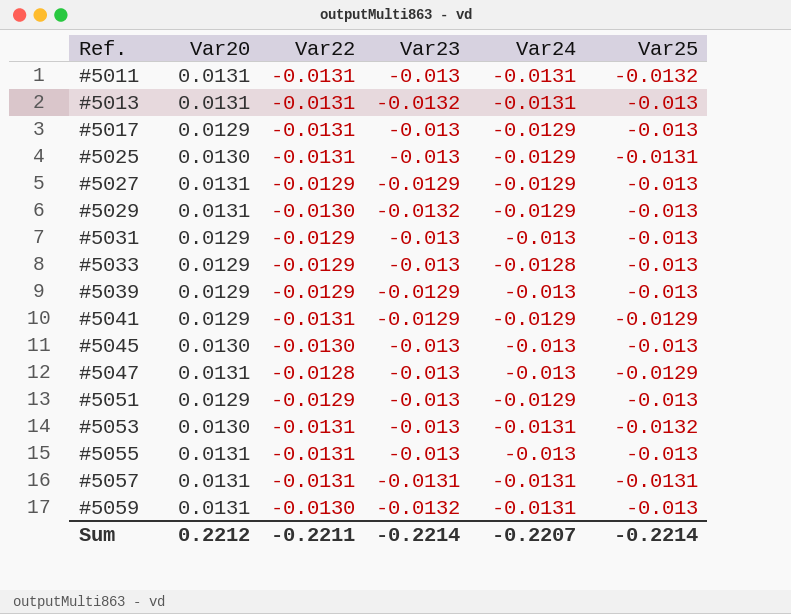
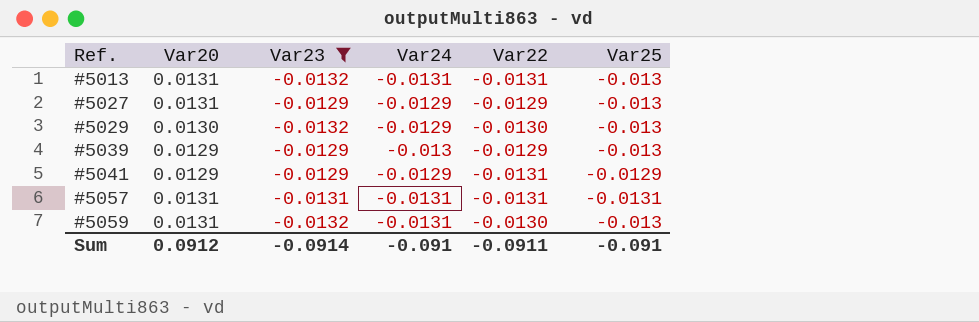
filter: none -> Var23 != -0.013
column Var22 | position: 3 -> 5
#5029 | Var20: 0.0131 -> 0.0130
Sum | Var20: 0.2212 -> 0.0912
Sum | Var23: -0.2214 -> -0.0914
Sum | Var24: -0.2207 -> -0.091
Sum | Var22: -0.2211 -> -0.0911
Sum | Var25: -0.2214 -> -0.091

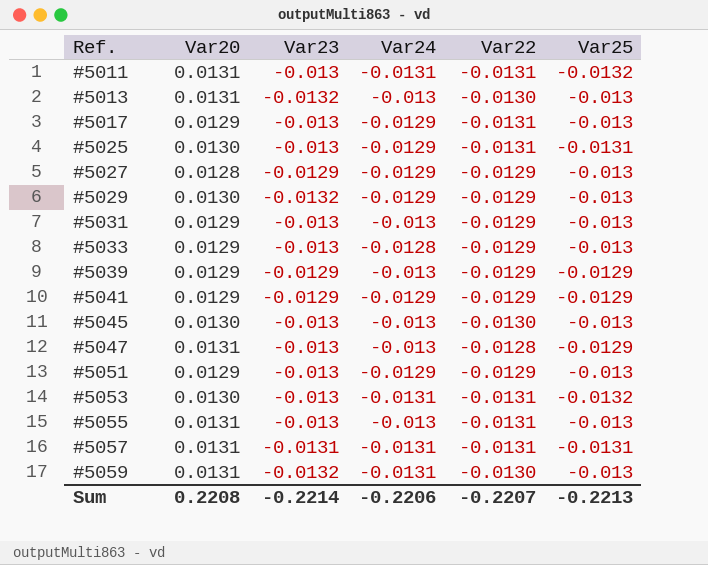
filter: Var23 != -0.013 -> none
#5013 | Var24: -0.0131 -> -0.013
#5013 | Var22: -0.0131 -> -0.0130
#5027 | Var20: 0.0131 -> 0.0128
#5029 | Var22: -0.0130 -> -0.0129
#5039 | Var25: -0.013 -> -0.0129
#5041 | Var22: -0.0131 -> -0.0129
Sum | Var20: 0.0912 -> 0.2208
Sum | Var23: -0.0914 -> -0.2214
Sum | Var24: -0.091 -> -0.2206
Sum | Var22: -0.0911 -> -0.2207
Sum | Var25: -0.091 -> -0.2213

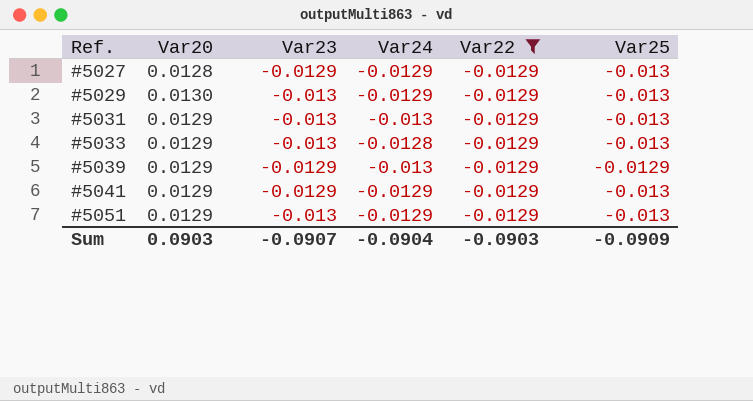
filter: none -> Var22 = -0.0129
#5029 | Var23: -0.0132 -> -0.013
#5041 | Var25: -0.0129 -> -0.013
Sum | Var20: 0.2208 -> 0.0903
Sum | Var23: -0.2214 -> -0.0907
Sum | Var24: -0.2206 -> -0.0904
Sum | Var22: -0.2207 -> -0.0903
Sum | Var25: -0.2213 -> -0.0909

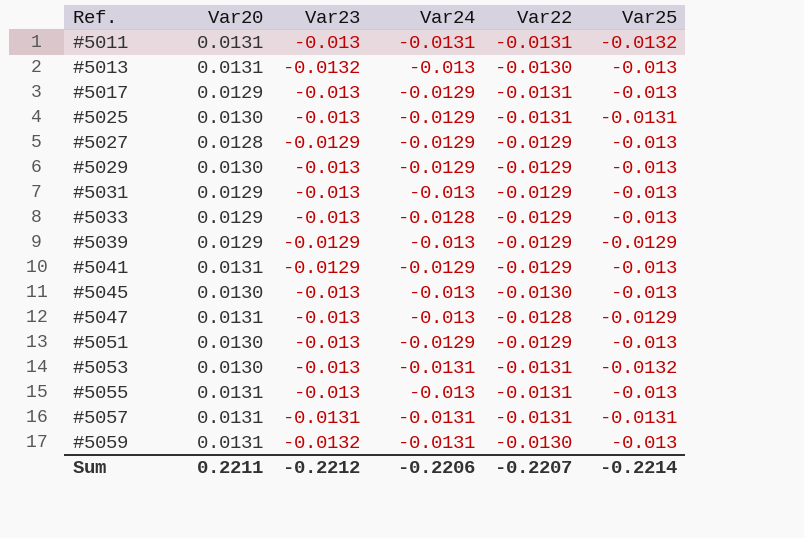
filter: Var22 = -0.0129 -> none
#5041 | Var20: 0.0129 -> 0.0131
#5051 | Var20: 0.0129 -> 0.0130
Sum | Var20: 0.0903 -> 0.2211
Sum | Var23: -0.0907 -> -0.2212
Sum | Var24: -0.0904 -> -0.2206
Sum | Var22: -0.0903 -> -0.2207
Sum | Var25: -0.0909 -> -0.2214

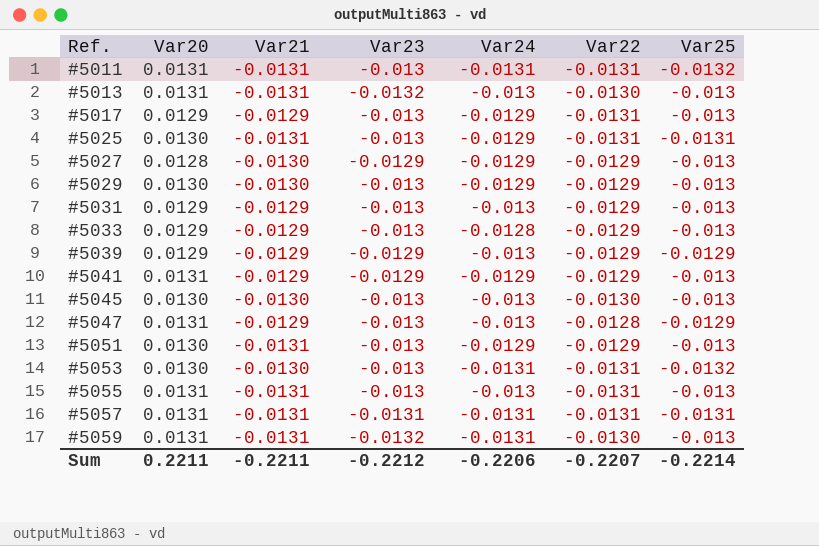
column Var21 | position: none -> 3

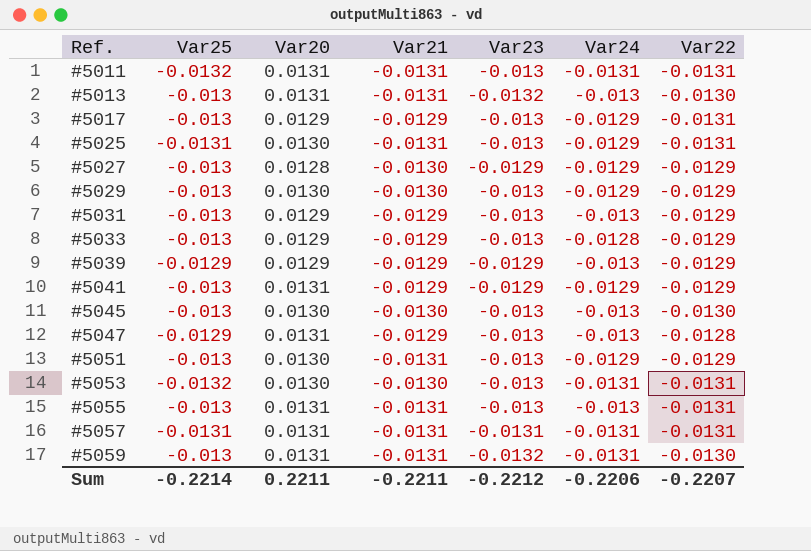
column Var25 | position: 7 -> 2

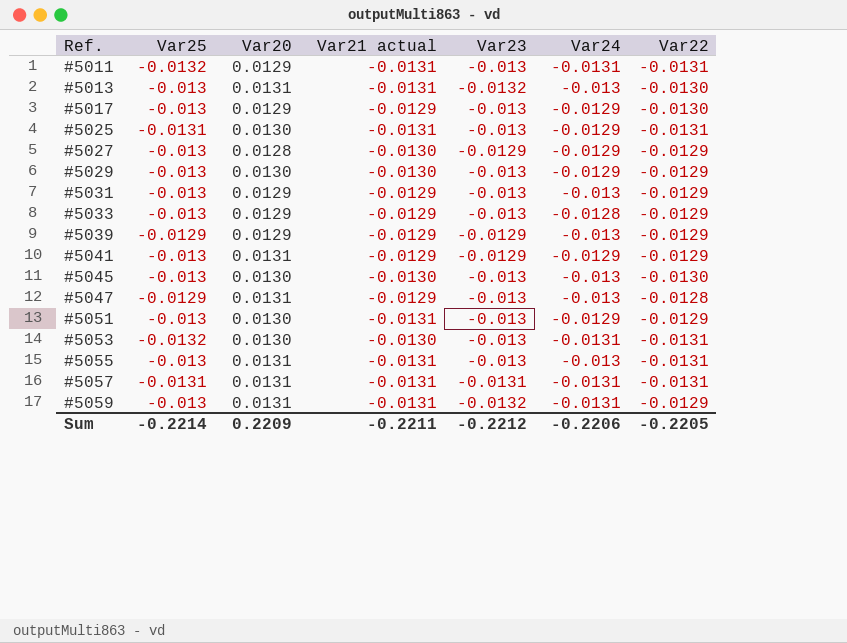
column name: Var21 -> Var21 actual
#5011 | Var20: 0.0131 -> 0.0129
#5017 | Var22: -0.0131 -> -0.0130
#5059 | Var22: -0.0130 -> -0.0129
Sum | Var20: 0.2211 -> 0.2209
Sum | Var22: -0.2207 -> -0.2205

